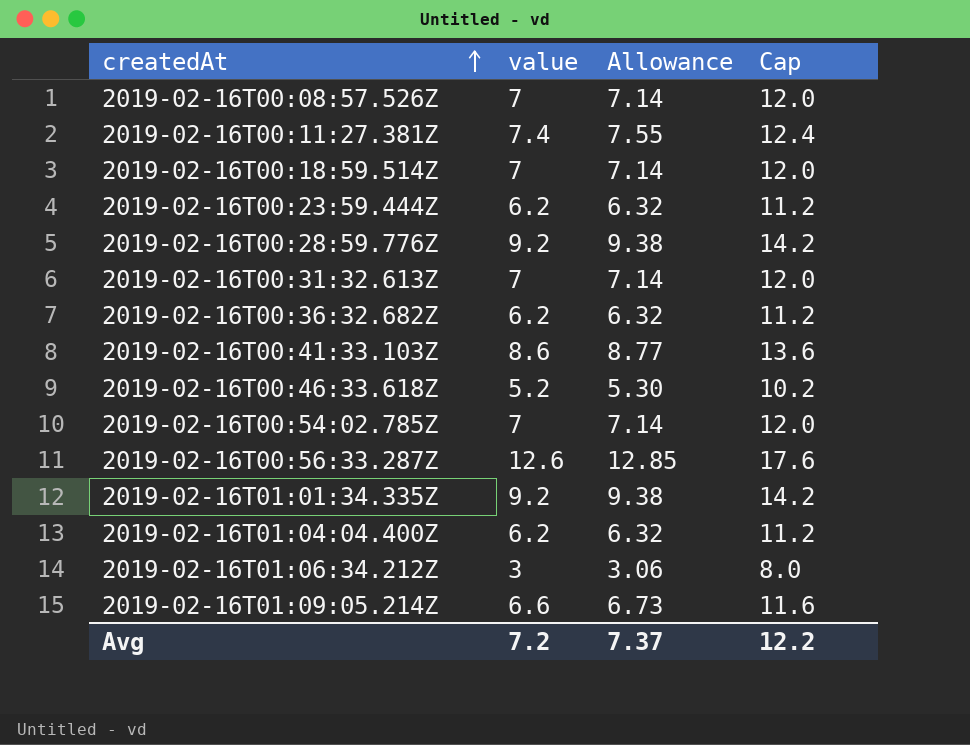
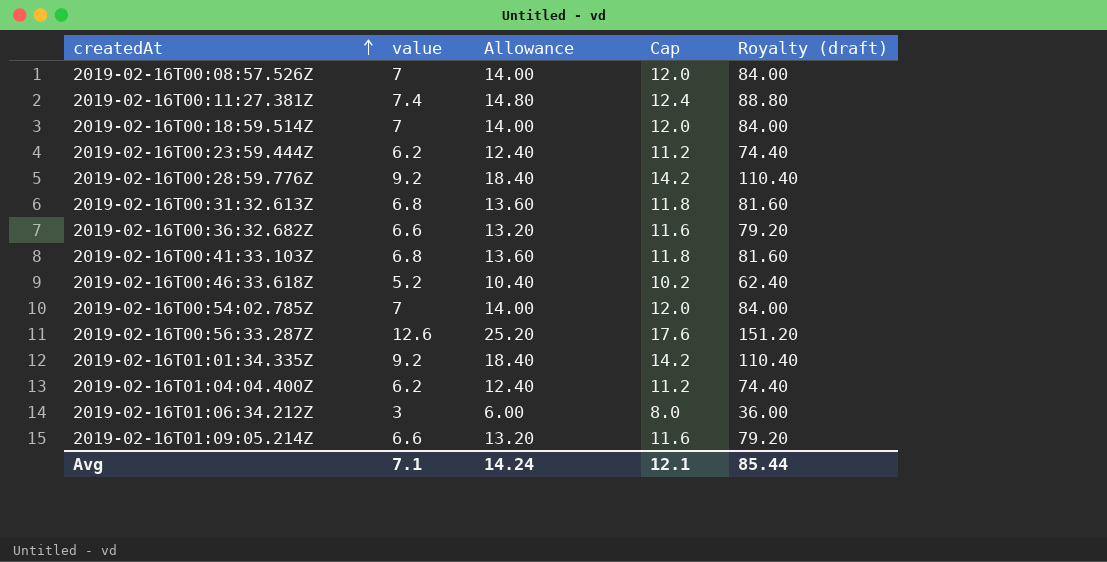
column Allowance | formula: [value] * 1.02 -> [value] * 2
column Royalty (draft) | formula: none -> [value] * 12
2019-02-16T00:31:32.613Z | value: 7 -> 6.8
2019-02-16T00:31:32.613Z | Cap: 12.0 -> 11.8
2019-02-16T00:36:32.682Z | value: 6.2 -> 6.6
2019-02-16T00:36:32.682Z | Cap: 11.2 -> 11.6
2019-02-16T00:41:33.103Z | value: 8.6 -> 6.8
2019-02-16T00:41:33.103Z | Cap: 13.6 -> 11.8
Avg | value: 7.2 -> 7.1
Avg | Allowance: 7.37 -> 14.24
Avg | Cap: 12.2 -> 12.1

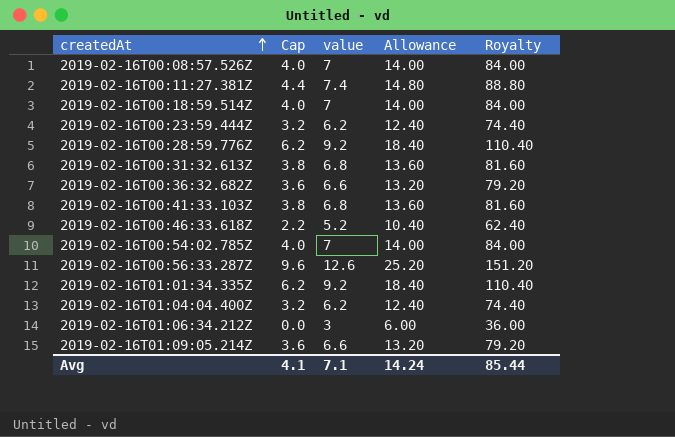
column Cap | formula: [value] + 5 -> [value] - 3
column Cap | position: 4 -> 2
column name: Royalty (draft) -> Royalty
Avg | Cap: 12.1 -> 4.1

